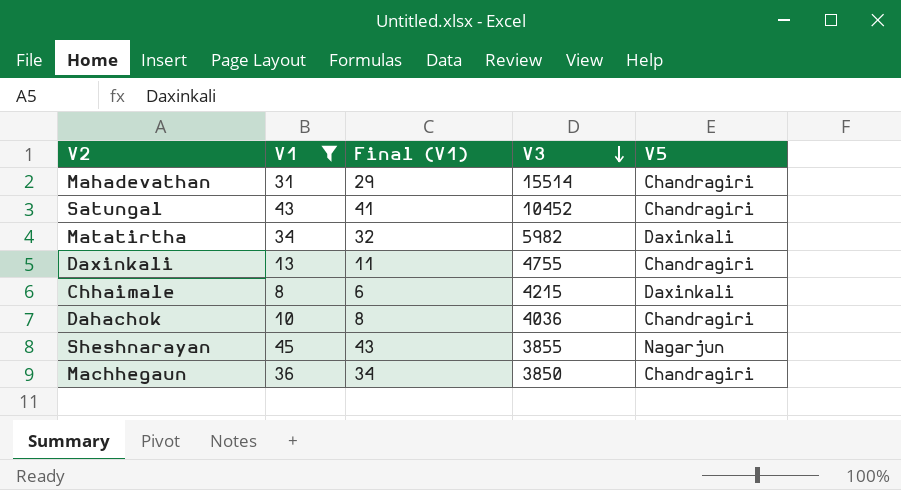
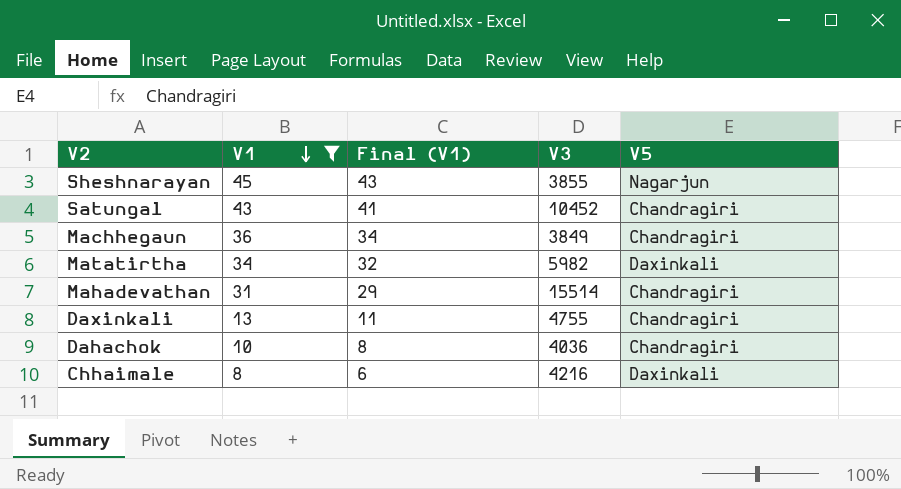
row order: V3 descending -> V1 descending
Machhegaun | V3: 3850 -> 3849
Chhaimale | V3: 4215 -> 4216

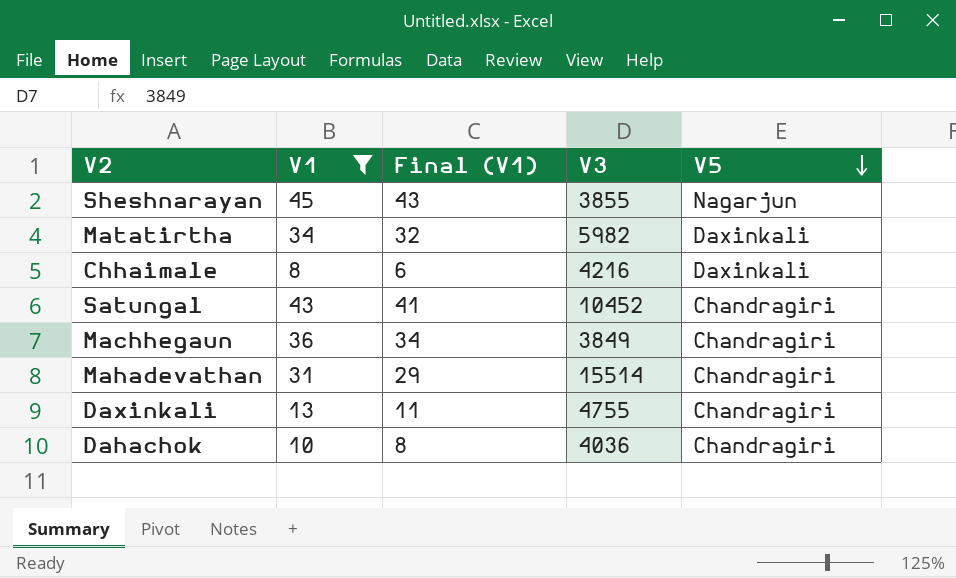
row order: V1 descending -> V5 descending

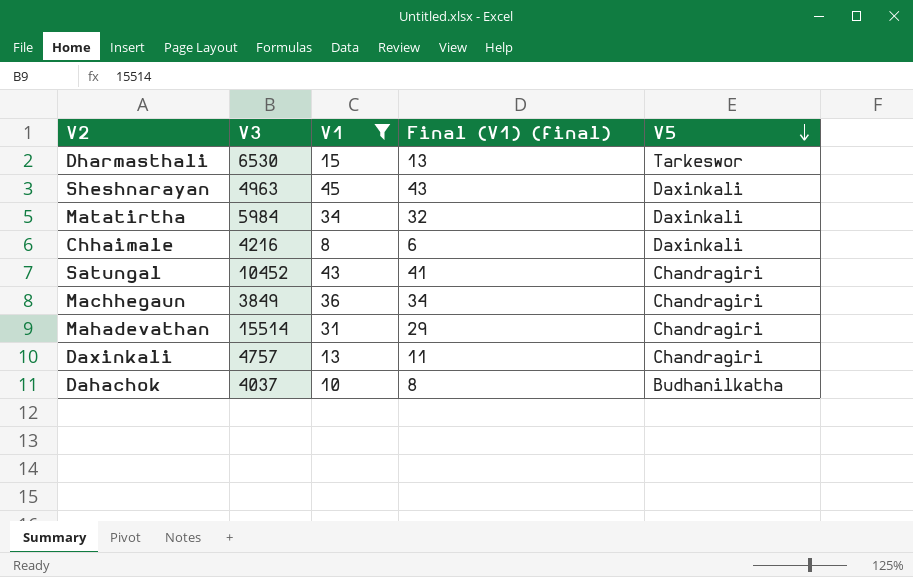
column V3 | position: 4 -> 2
column name: Final (V1) -> Final (V1) (final)
row Dharmasthali: none -> 6530 | 15 | 13 | Tarkeswor
Sheshnarayan | V3: 3855 -> 4963
Sheshnarayan | V5: Nagarjun -> Daxinkali
Matatirtha | V3: 5982 -> 5984
Daxinkali | V3: 4755 -> 4757
Dahachok | V3: 4036 -> 4037
Dahachok | V5: Chandragiri -> Budhanilkatha

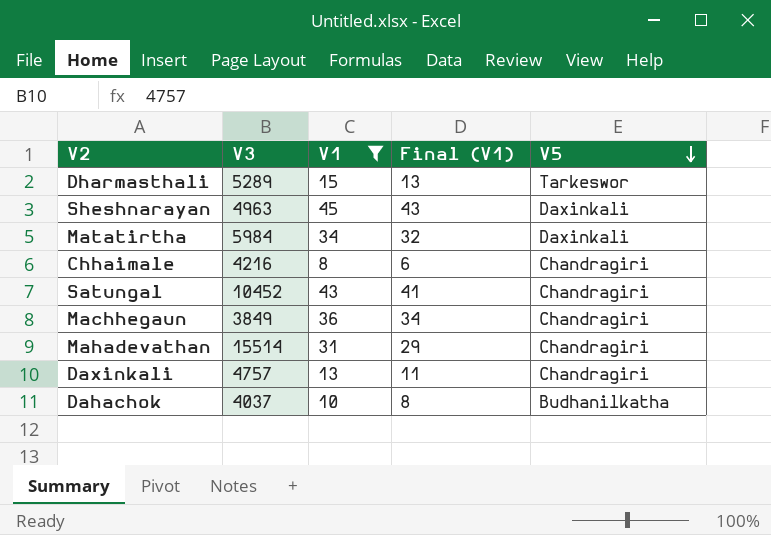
column name: Final (V1) (final) -> Final (V1)
Dharmasthali | V3: 6530 -> 5289
Chhaimale | V5: Daxinkali -> Chandragiri

